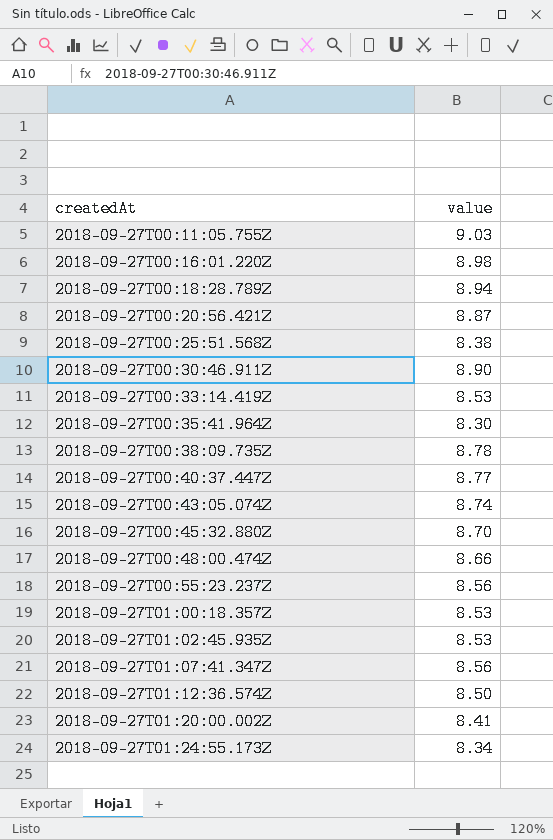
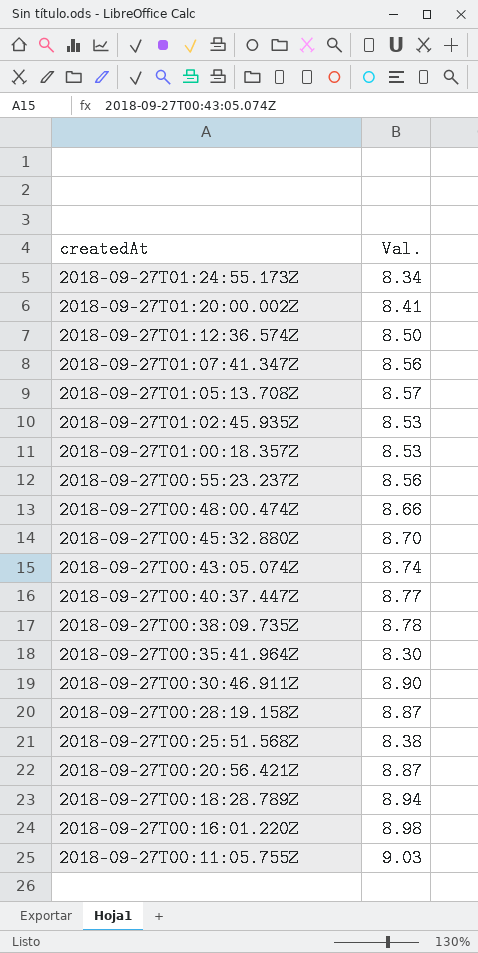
row order: createdAt ascending -> createdAt descending
column name: value -> Val.
row 2018-09-27T00:33:14.419Z: 8.53 -> none
row 2018-09-27T01:05:13.708Z: none -> 8.57
row 2018-09-27T00:28:19.158Z: none -> 8.87

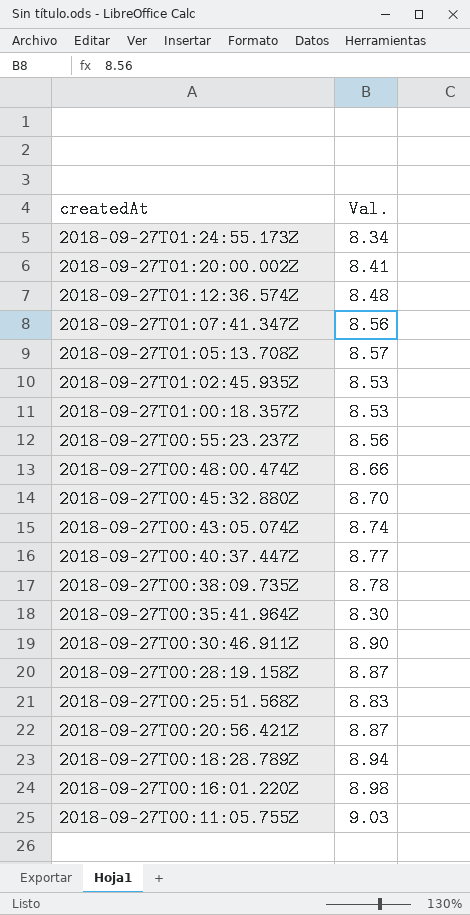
2018-09-27T01:12:36.574Z | Val.: 8.50 -> 8.48
2018-09-27T00:25:51.568Z | Val.: 8.38 -> 8.83

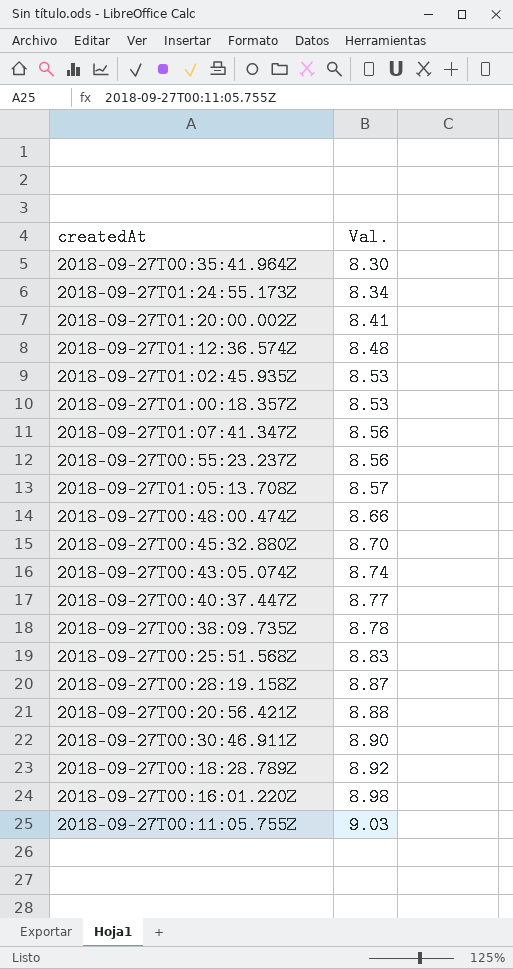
row order: createdAt descending -> Val. ascending
2018-09-27T00:20:56.421Z | Val.: 8.87 -> 8.88
2018-09-27T00:18:28.789Z | Val.: 8.94 -> 8.92

